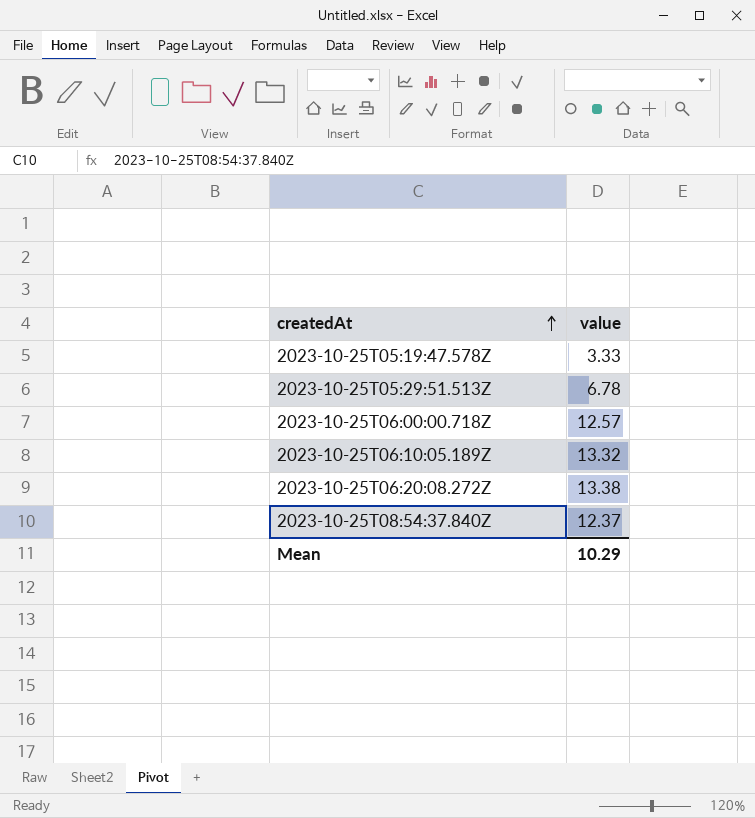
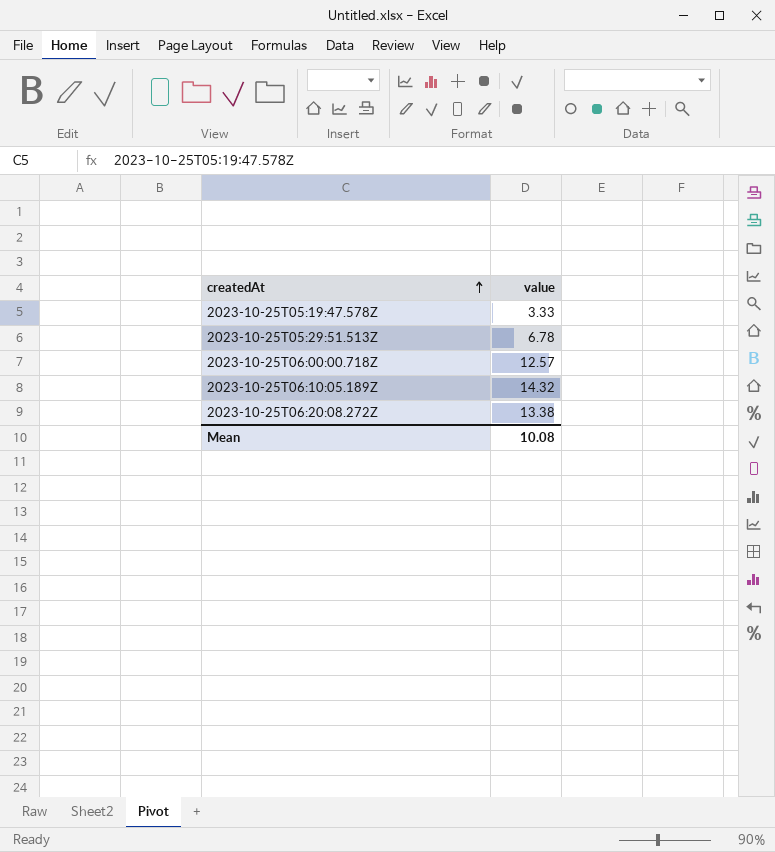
row 2023-10-25T08:54:37.840Z: 12.37 -> none
2023-10-25T06:10:05.189Z | value: 13.32 -> 14.32
Mean | value: 10.29 -> 10.08

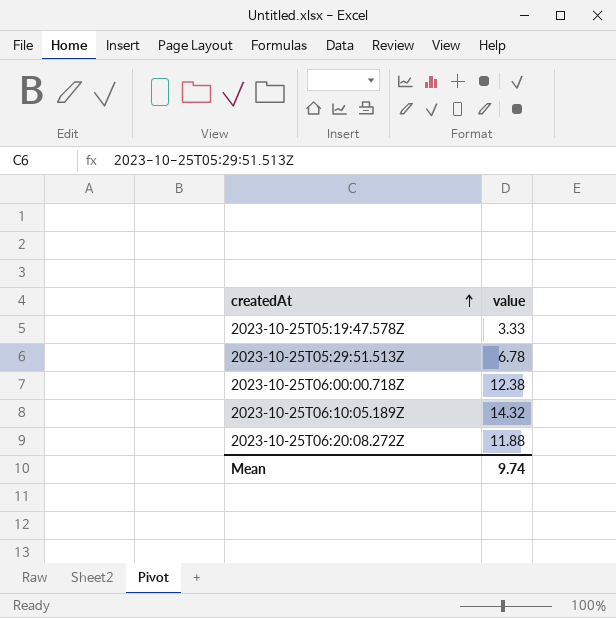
2023-10-25T06:00:00.718Z | value: 12.57 -> 12.38
2023-10-25T06:20:08.272Z | value: 13.38 -> 11.88
Mean | value: 10.08 -> 9.74

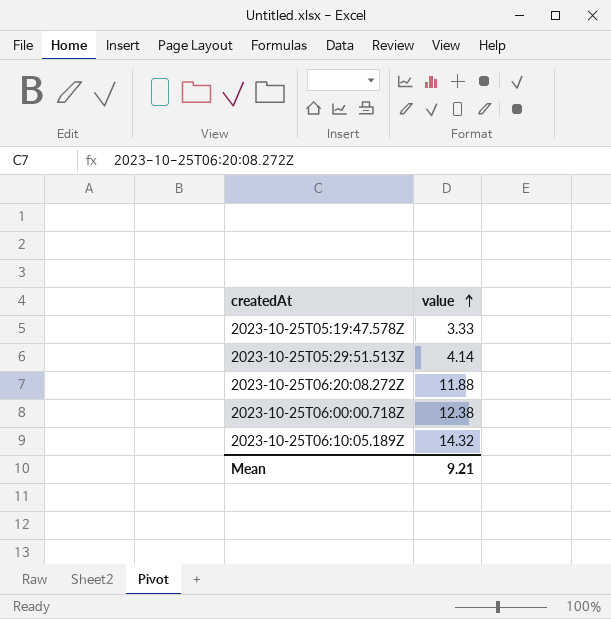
row order: createdAt ascending -> value ascending
2023-10-25T05:29:51.513Z | value: 6.78 -> 4.14
Mean | value: 9.74 -> 9.21

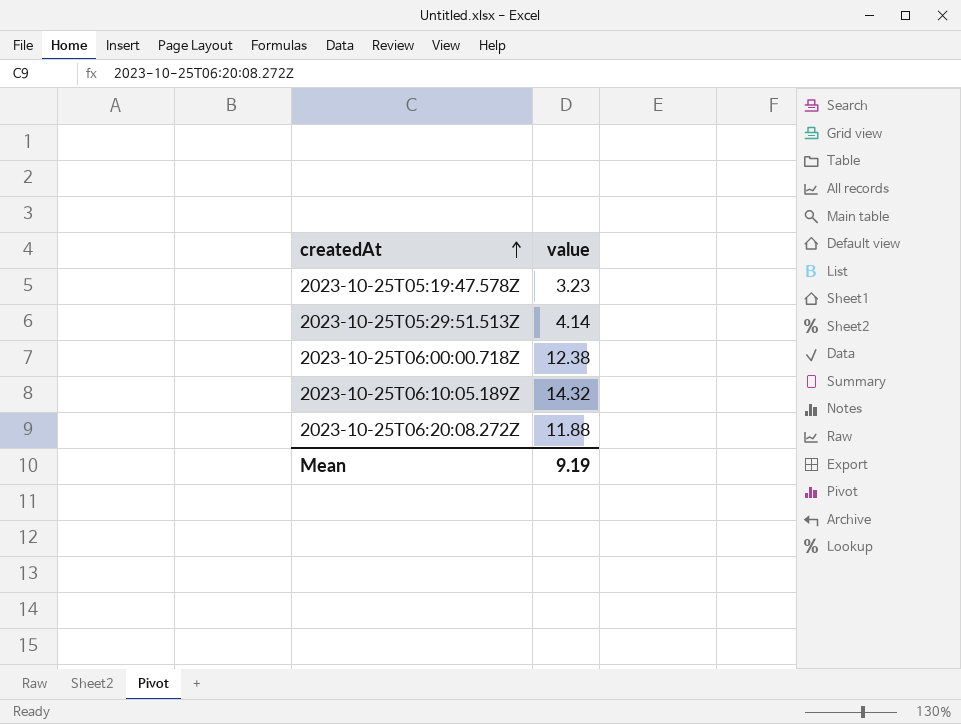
row order: value ascending -> createdAt ascending
2023-10-25T05:19:47.578Z | value: 3.33 -> 3.23
Mean | value: 9.21 -> 9.19

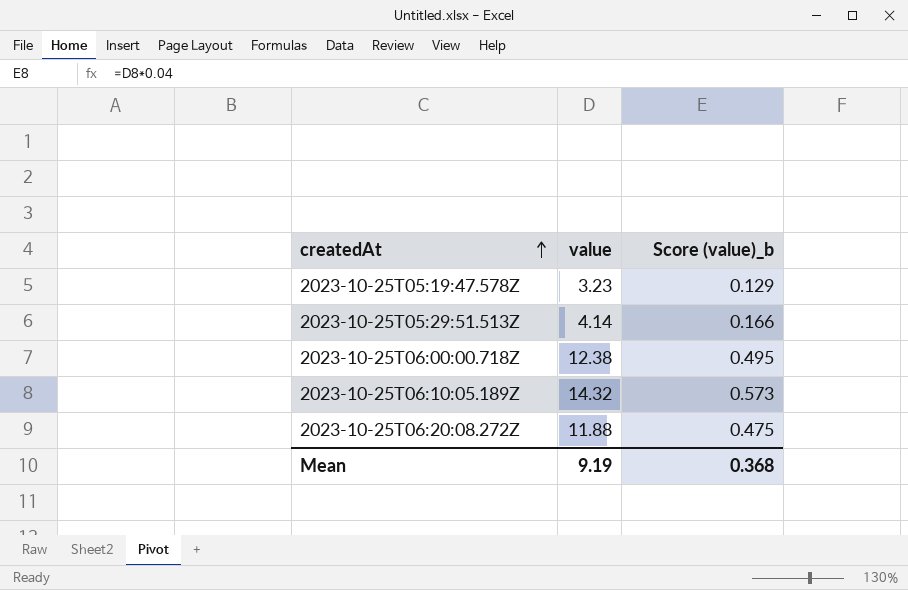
column Score (value)_b | formula: none -> [value] * 0.04

